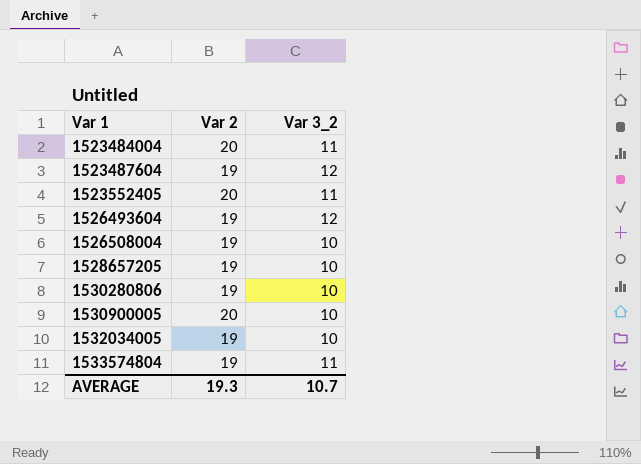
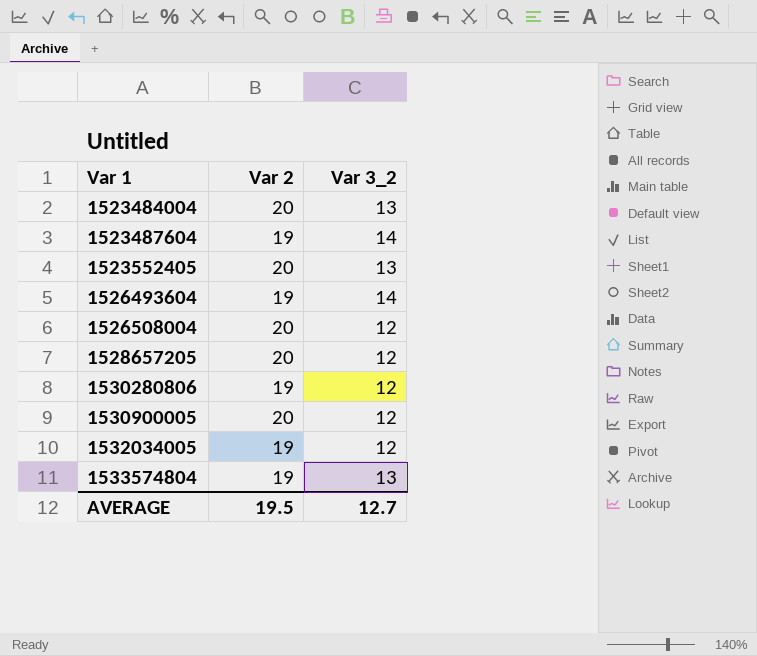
1523484004 | Var 3_2: 11 -> 13
1523487604 | Var 3_2: 12 -> 14
1523552405 | Var 3_2: 11 -> 13
1526493604 | Var 3_2: 12 -> 14
1526508004 | Var 2: 19 -> 20
1526508004 | Var 3_2: 10 -> 12
1528657205 | Var 2: 19 -> 20
1528657205 | Var 3_2: 10 -> 12
1530280806 | Var 3_2: 10 -> 12
1530900005 | Var 3_2: 10 -> 12
1532034005 | Var 3_2: 10 -> 12
1533574804 | Var 3_2: 11 -> 13
AVERAGE | Var 2: 19.3 -> 19.5
AVERAGE | Var 3_2: 10.7 -> 12.7

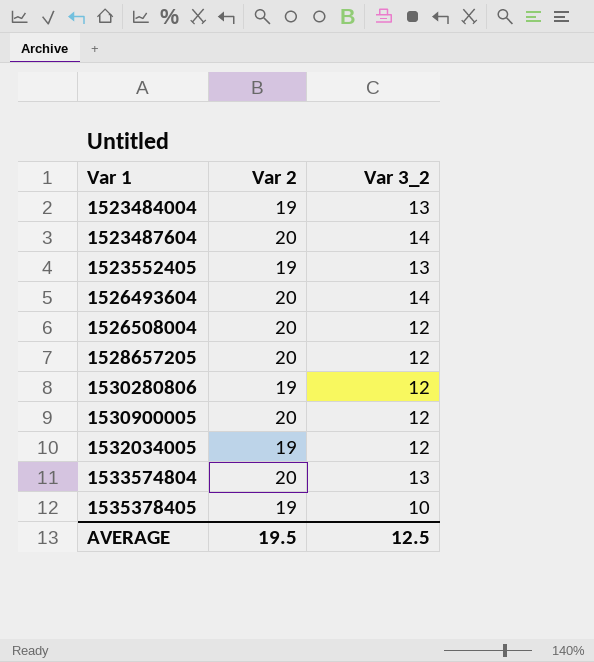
1523484004 | Var 2: 20 -> 19
1523487604 | Var 2: 19 -> 20
1523552405 | Var 2: 20 -> 19
1526493604 | Var 2: 19 -> 20
1533574804 | Var 2: 19 -> 20
row 1535378405: none -> 19 | 10
AVERAGE | Var 3_2: 12.7 -> 12.5

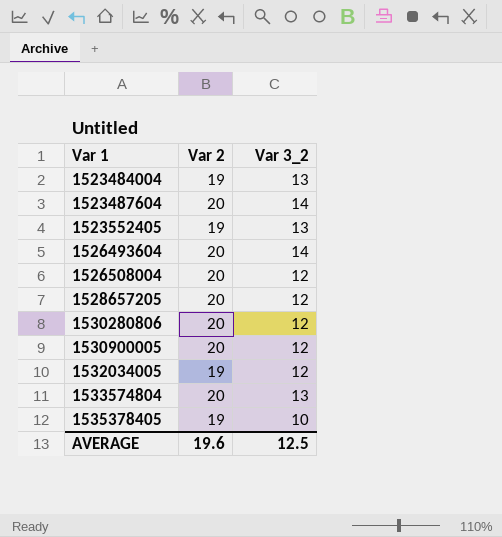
1530280806 | Var 2: 19 -> 20
AVERAGE | Var 2: 19.5 -> 19.6

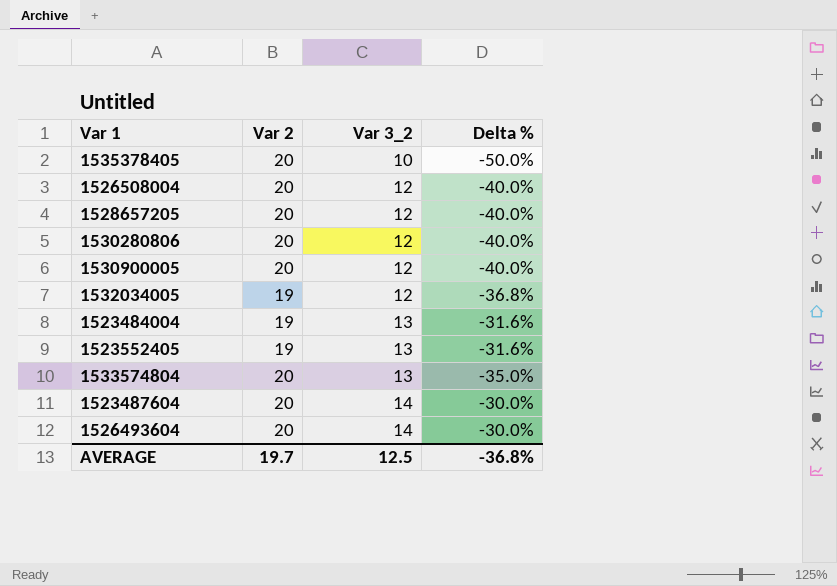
row order: Var 1 ascending -> Var 3_2 ascending
column Delta % | formula: none -> ([Var 3_2] - [Var 2]) / [Var 2]
1535378405 | Var 2: 19 -> 20
AVERAGE | Var 2: 19.6 -> 19.7

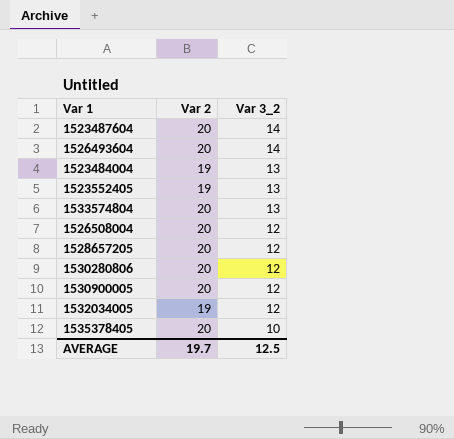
row order: Var 3_2 ascending -> Var 3_2 descending
column Delta % | formula: ([Var 3_2] - [Var 2]) / [Var 2] -> none

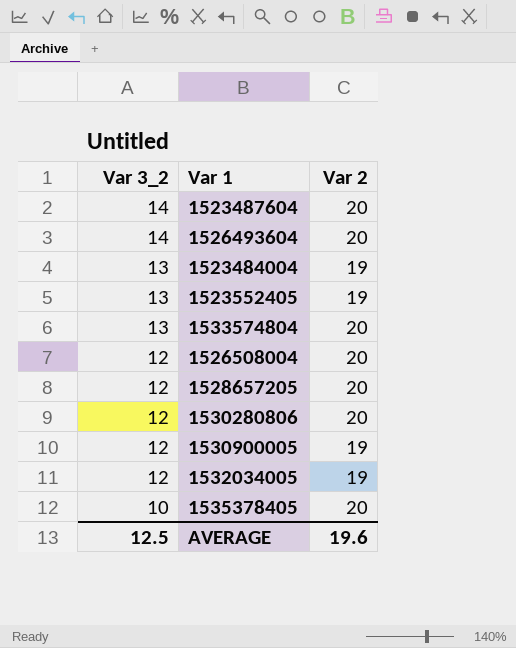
column Var 3_2 | position: 3 -> 1
1530900005 | Var 2: 20 -> 19
AVERAGE | Var 2: 19.7 -> 19.6

